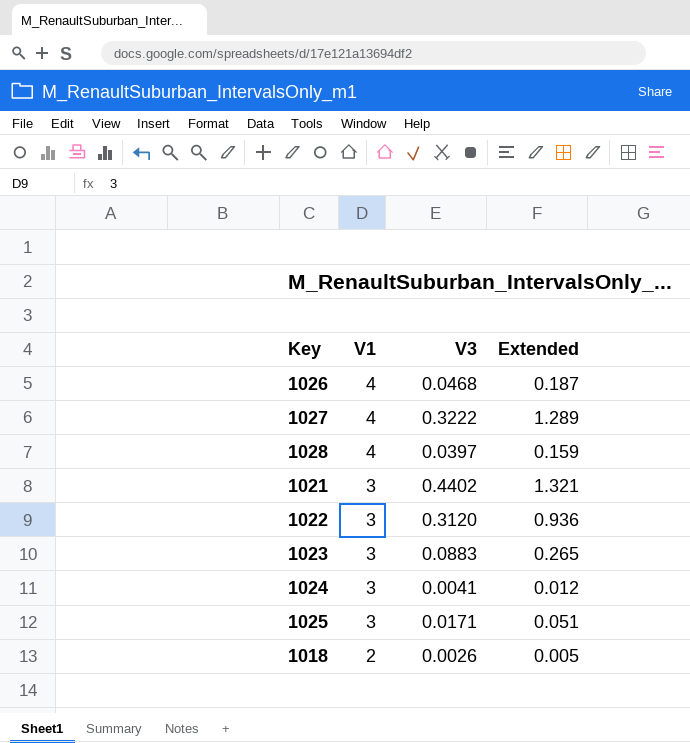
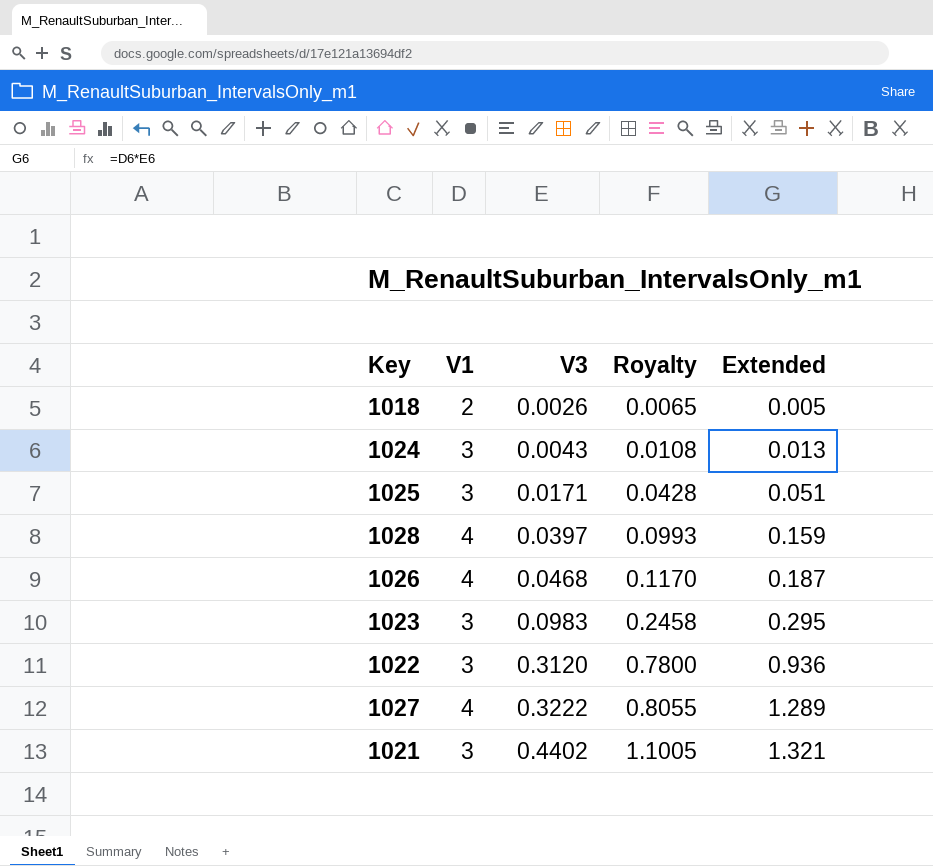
row order: V1 descending -> V3 ascending
column Royalty | formula: none -> [V3] * 2.5
1024 | V3: 0.0041 -> 0.0043
1024 | Extended: 0.012 -> 0.013
1023 | V3: 0.0883 -> 0.0983
1023 | Extended: 0.265 -> 0.295

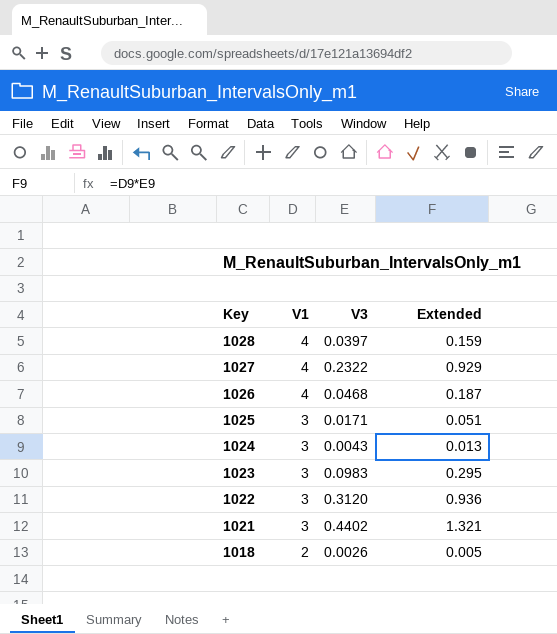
row order: V3 ascending -> Key descending
column Royalty | formula: [V3] * 2.5 -> none
1027 | V3: 0.3222 -> 0.2322
1027 | Extended: 1.289 -> 0.929

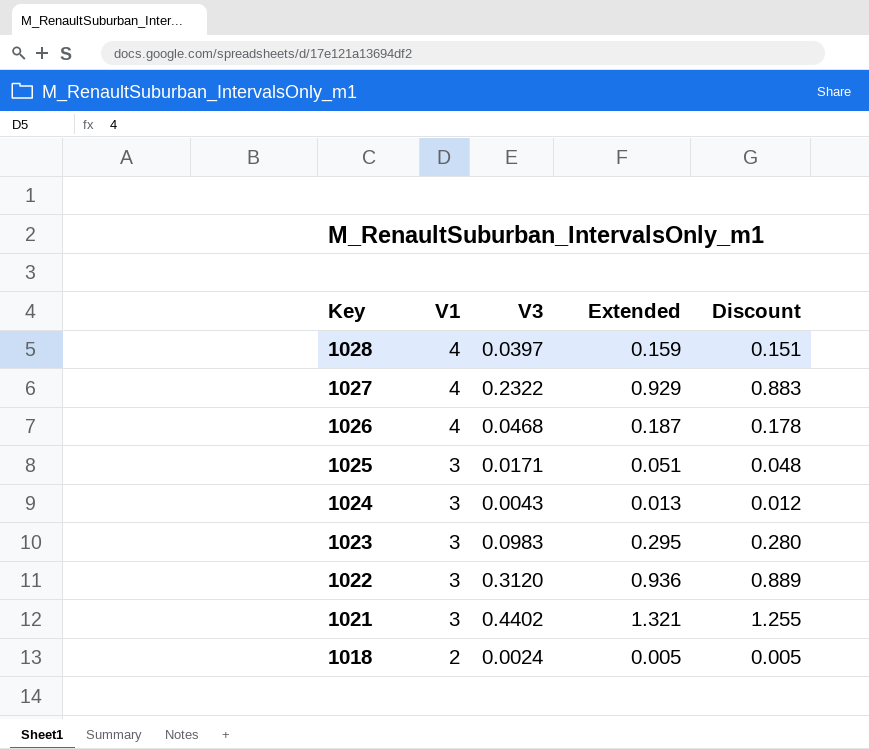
column Discount | formula: none -> [Extended] * 0.95
1018 | V3: 0.0026 -> 0.0024

